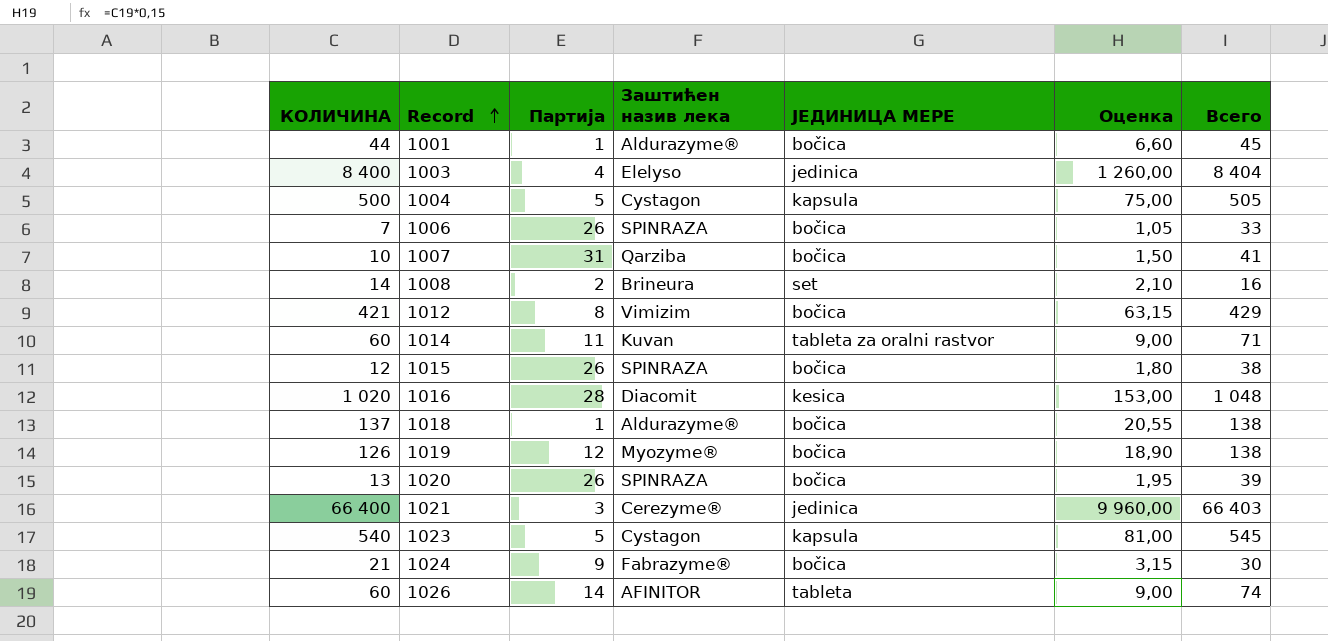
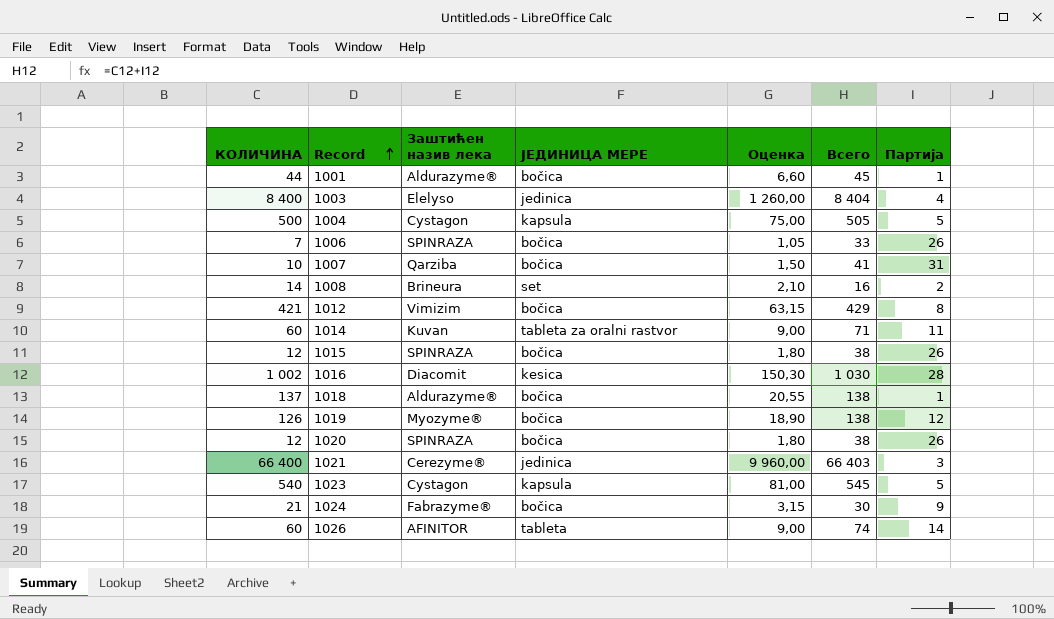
column Партија | position: 3 -> 7
1016 | КОЛИЧИНА: 1 020 -> 1 002
1016 | Оценка: 153,00 -> 150,30
1016 | Всего: 1 048 -> 1 030
1020 | КОЛИЧИНА: 13 -> 12
1020 | Оценка: 1,95 -> 1,80
1020 | Всего: 39 -> 38

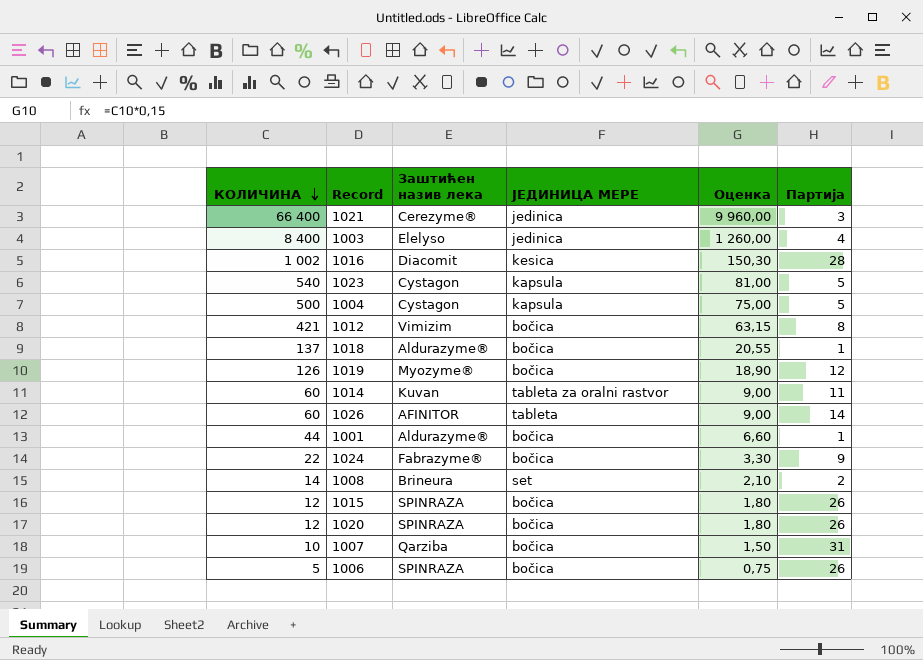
row order: Record ascending -> КОЛИЧИНА descending
column Всего | formula: [КОЛИЧИНА] + [Партија] -> none
1024 | КОЛИЧИНА: 21 -> 22
1024 | Оценка: 3,15 -> 3,30
1006 | КОЛИЧИНА: 7 -> 5
1006 | Оценка: 1,05 -> 0,75

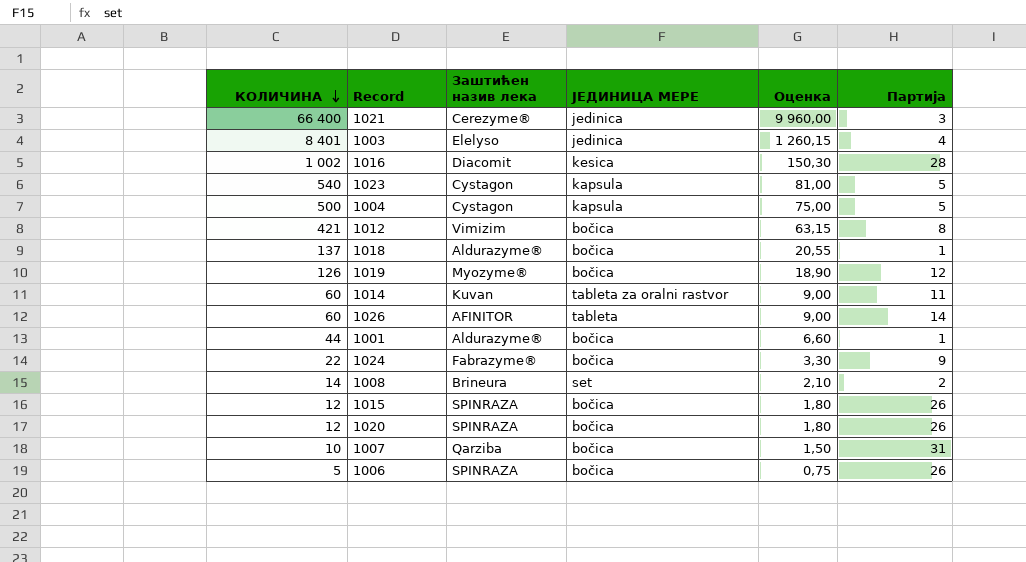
1003 | КОЛИЧИНА: 8 400 -> 8 401
1003 | Оценка: 1 260,00 -> 1 260,15

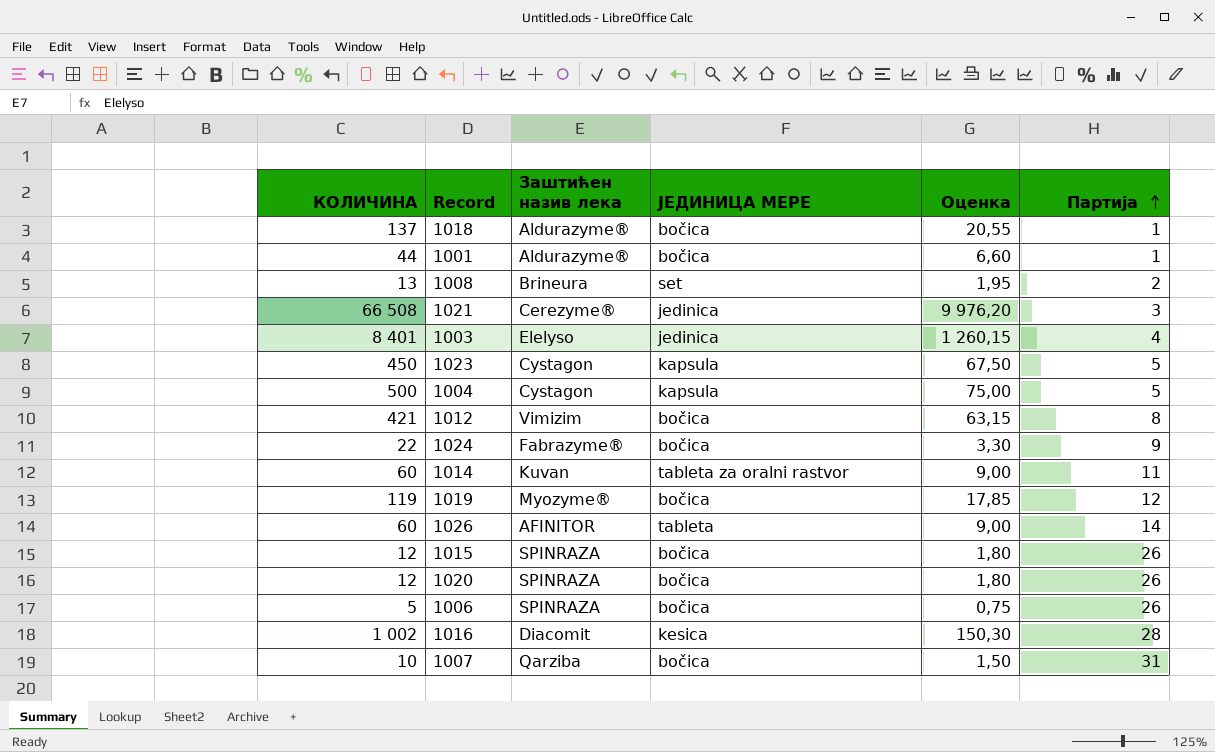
row order: КОЛИЧИНА descending -> Партија ascending
1008 | КОЛИЧИНА: 14 -> 13
1008 | Оценка: 2,10 -> 1,95
1021 | КОЛИЧИНА: 66 400 -> 66 508
1021 | Оценка: 9 960,00 -> 9 976,20
1023 | КОЛИЧИНА: 540 -> 450
1023 | Оценка: 81,00 -> 67,50
1019 | КОЛИЧИНА: 126 -> 119
1019 | Оценка: 18,90 -> 17,85

